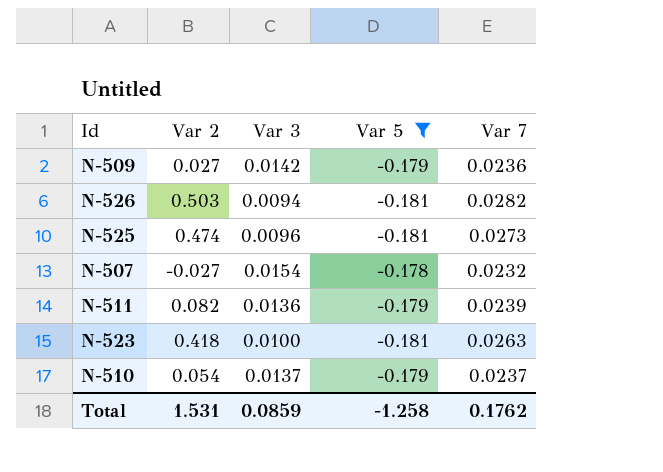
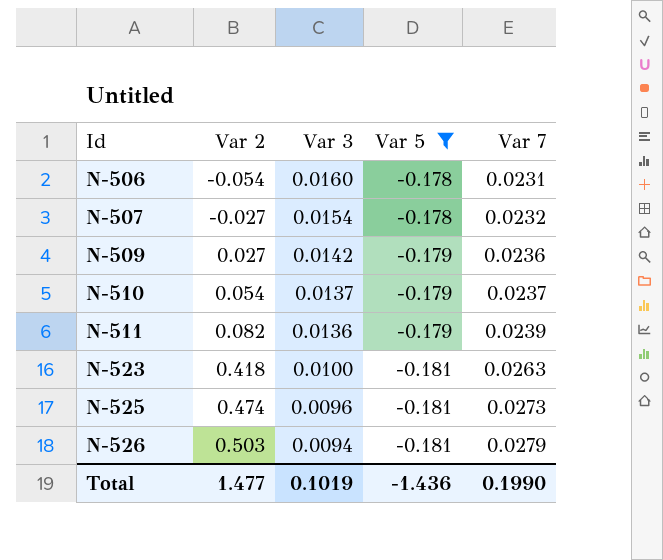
row order: none -> Id ascending
row N-506: none -> -0.054 | 0.0160 | -0.178 | 0.0231
N-526 | Var 7: 0.0282 -> 0.0279
Total | Var 2: 1.531 -> 1.477
Total | Var 3: 0.0859 -> 0.1019
Total | Var 5: -1.258 -> -1.436
Total | Var 7: 0.1762 -> 0.1990

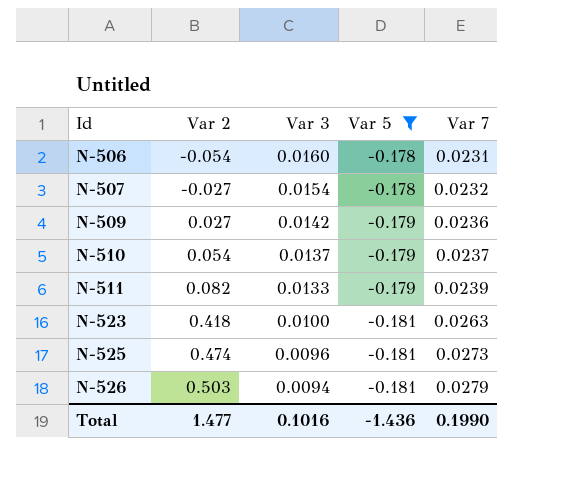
N-511 | Var 3: 0.0136 -> 0.0133
Total | Var 3: 0.1019 -> 0.1016

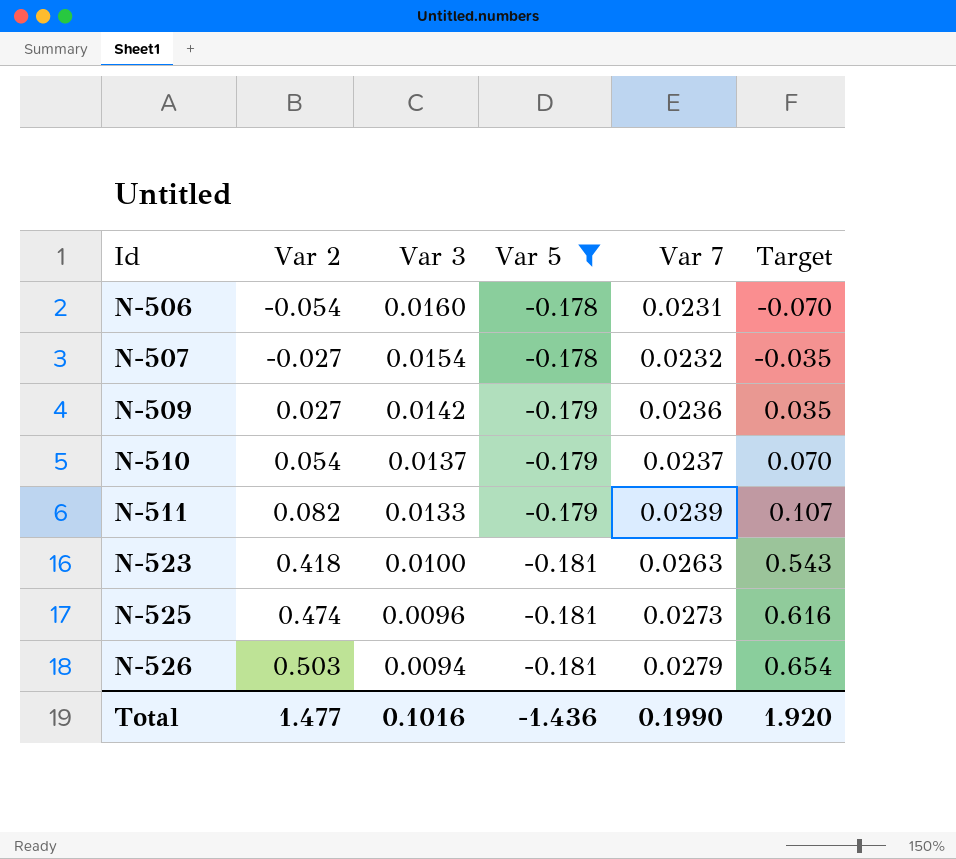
column Target | formula: none -> [Var 2] * 1.3

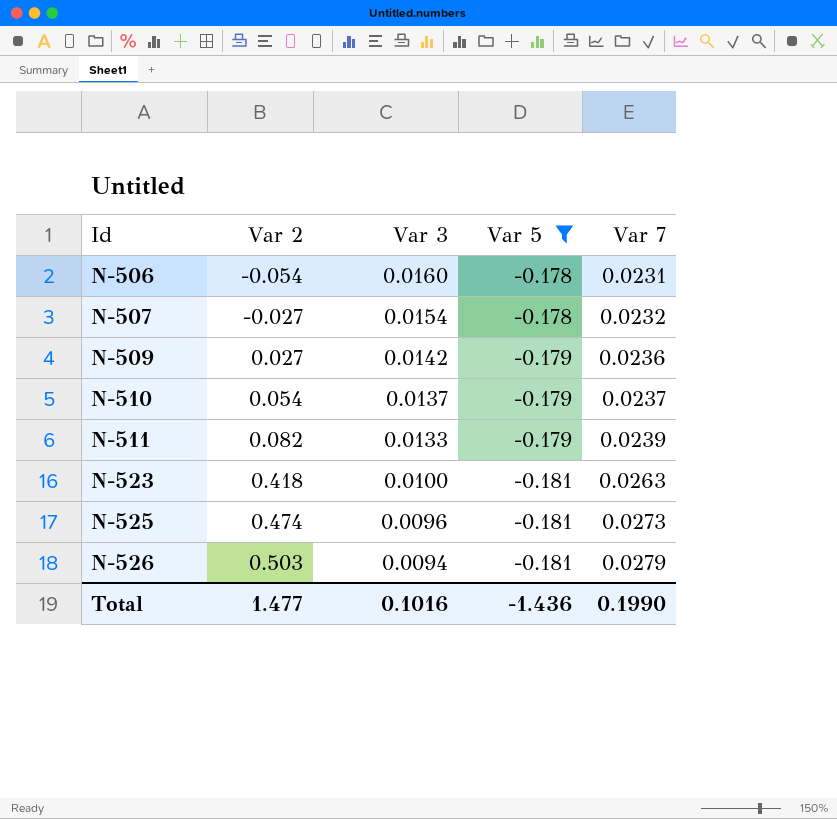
column Target | formula: [Var 2] * 1.3 -> none

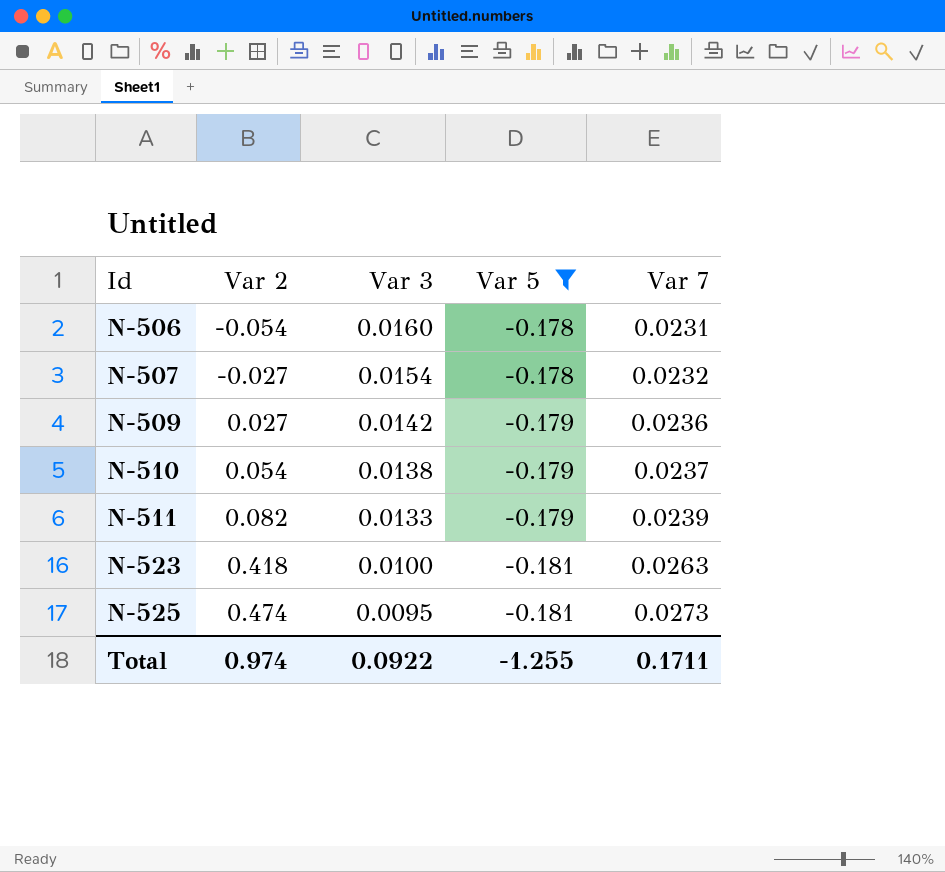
row N-526: 0.503 | 0.0094 | -0.181 | 0.0279 -> none
N-510 | Var 3: 0.0137 -> 0.0138
N-525 | Var 3: 0.0096 -> 0.0095
Total | Var 2: 1.477 -> 0.974
Total | Var 3: 0.1016 -> 0.0922
Total | Var 5: -1.436 -> -1.255
Total | Var 7: 0.1990 -> 0.1711

